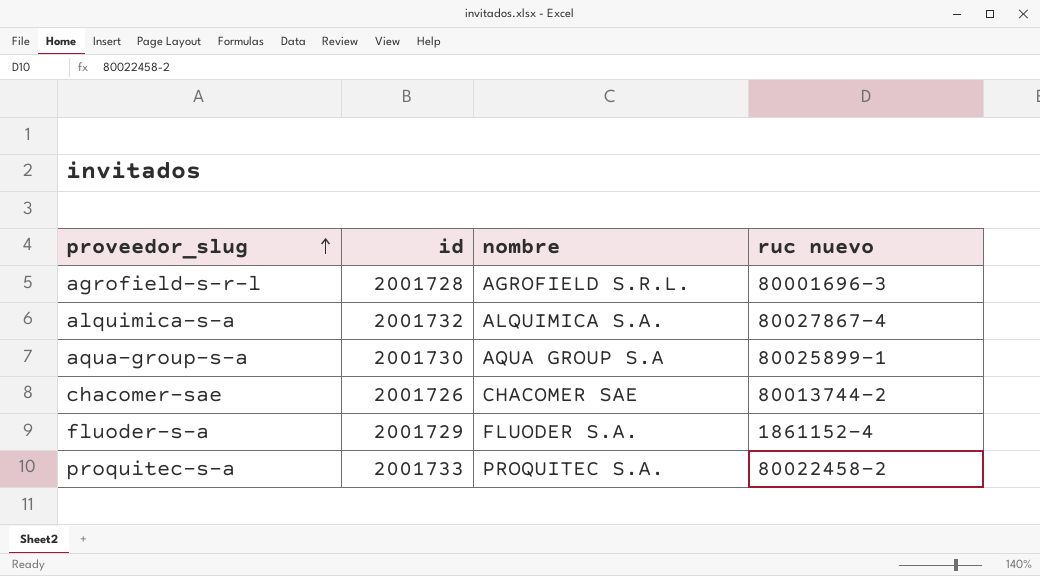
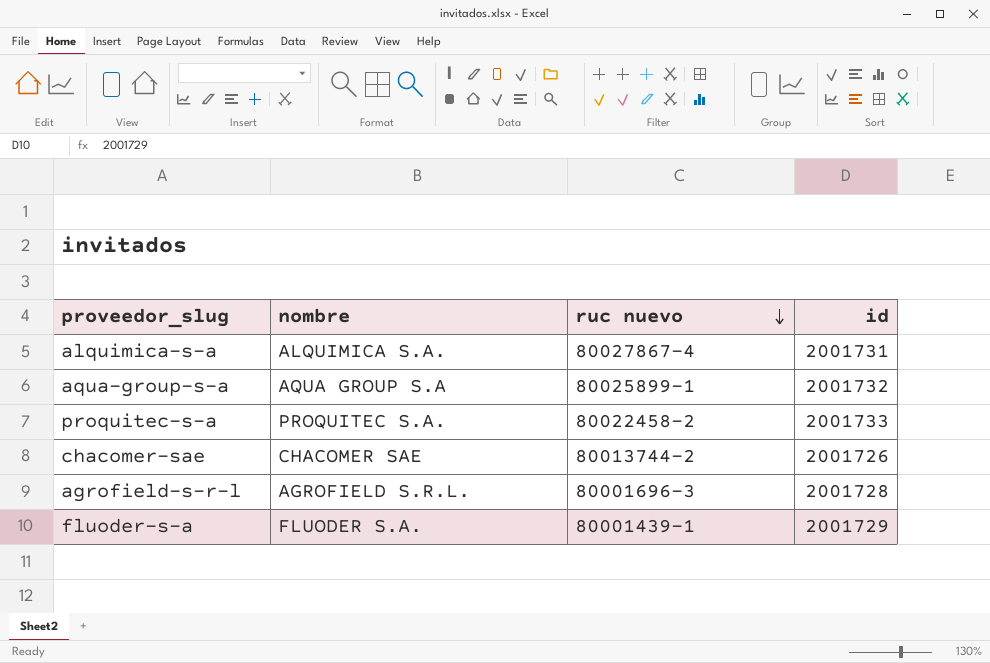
row order: proveedor_slug ascending -> ruc nuevo descending
column id | position: 2 -> 4
alquimica-s-a | id: 2001732 -> 2001731
aqua-group-s-a | id: 2001730 -> 2001732
fluoder-s-a | ruc nuevo: 1861152-4 -> 80001439-1

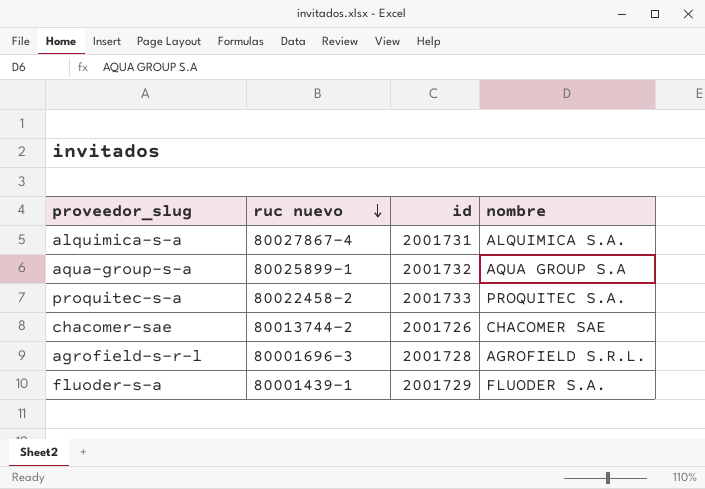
column nombre | position: 2 -> 4

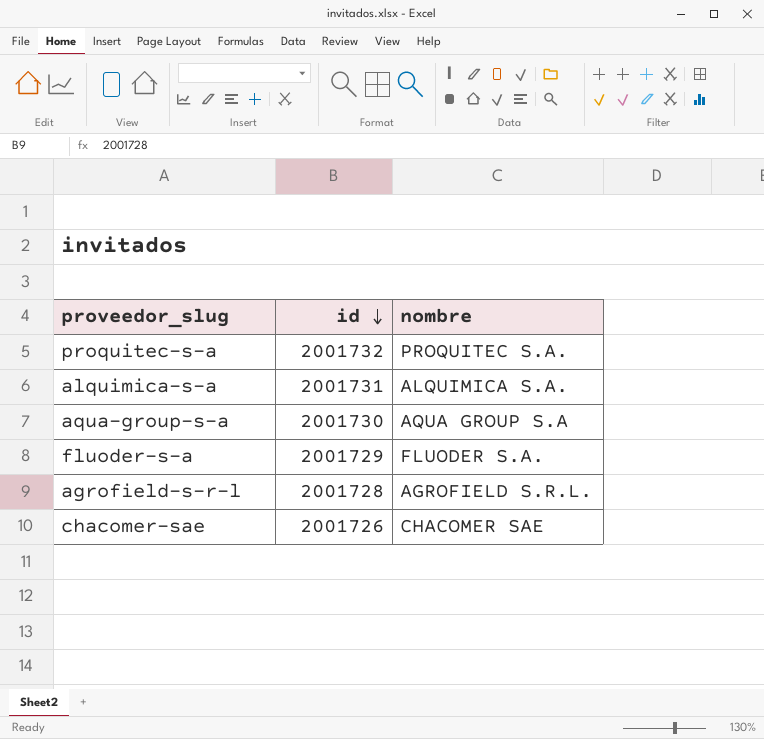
row order: ruc nuevo descending -> id descending
column ruc nuevo | position: 2 -> none
proquitec-s-a | id: 2001733 -> 2001732
aqua-group-s-a | id: 2001732 -> 2001730

